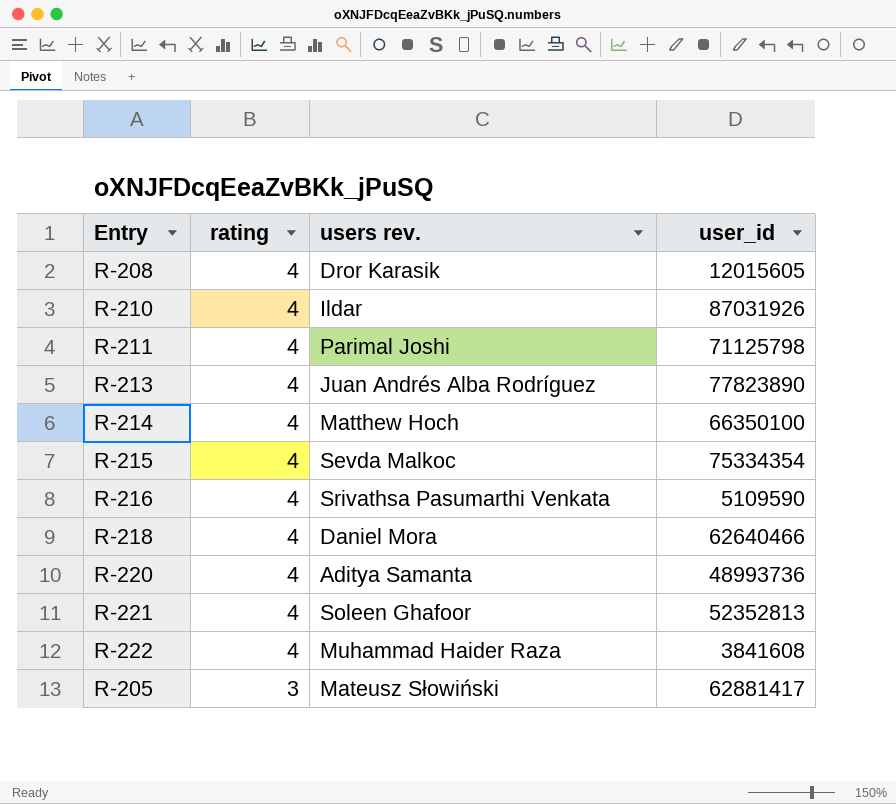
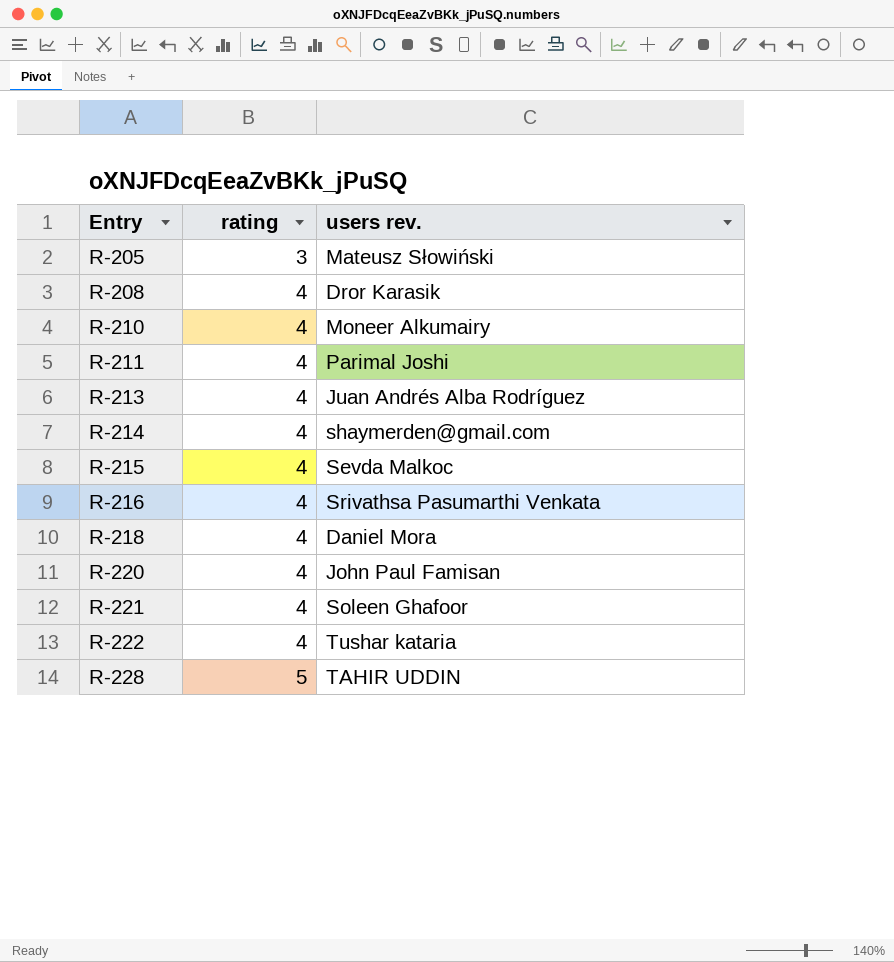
row order: rating descending -> Entry ascending
column user_id | position: 4 -> none
R-210 | users rev.: Ildar -> Moneer Alkumairy
R-214 | users rev.: Matthew Hoch -> shaymerden@gmail.com
R-220 | users rev.: Aditya Samanta -> John Paul Famisan
R-222 | users rev.: Muhammad Haider Raza -> Tushar kataria
row R-228: none -> 5 | TAHIR UDDIN

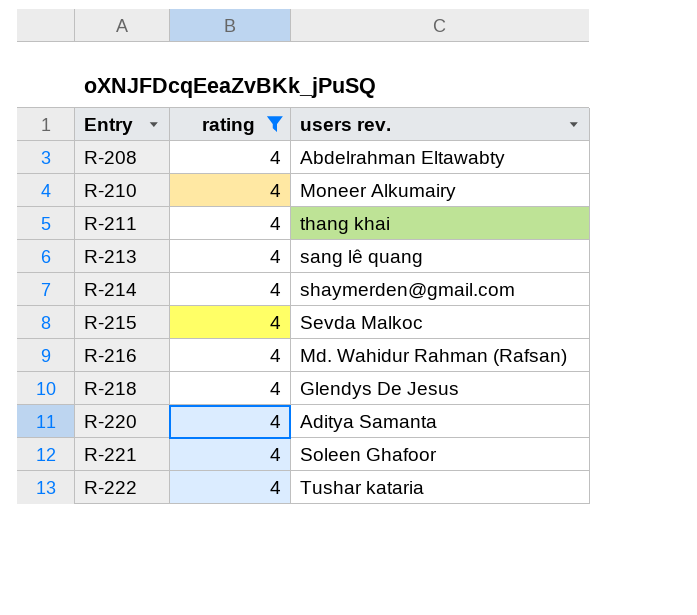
filter: none -> rating = 4
R-208 | users rev.: Dror Karasik -> Abdelrahman Eltawabty
R-211 | users rev.: Parimal Joshi -> thang khai
R-213 | users rev.: Juan Andrés Alba Rodríguez -> sang lê quang
R-216 | users rev.: Srivathsa Pasumarthi Venkata -> Md. Wahidur Rahman (Rafsan)
R-218 | users rev.: Daniel Mora -> Glendys De Jesus
R-220 | users rev.: John Paul Famisan -> Aditya Samanta

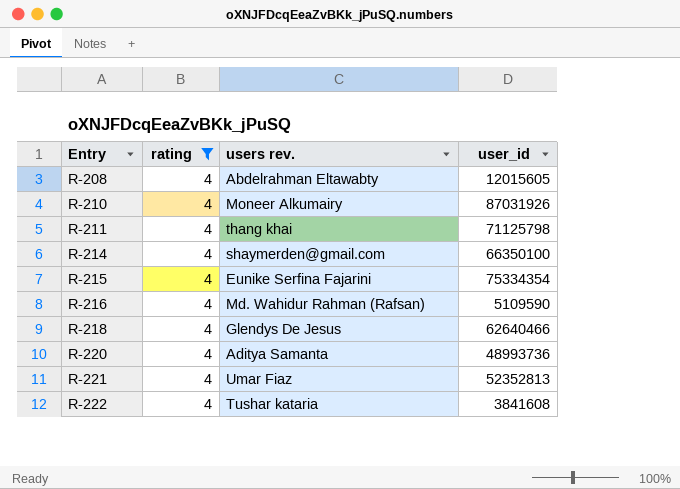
column user_id | position: none -> 4
row R-213: 4 | sang lê quang -> none
R-215 | users rev.: Sevda Malkoc -> Eunike Serfina Fajarini
R-221 | users rev.: Soleen Ghafoor -> Umar Fiaz

